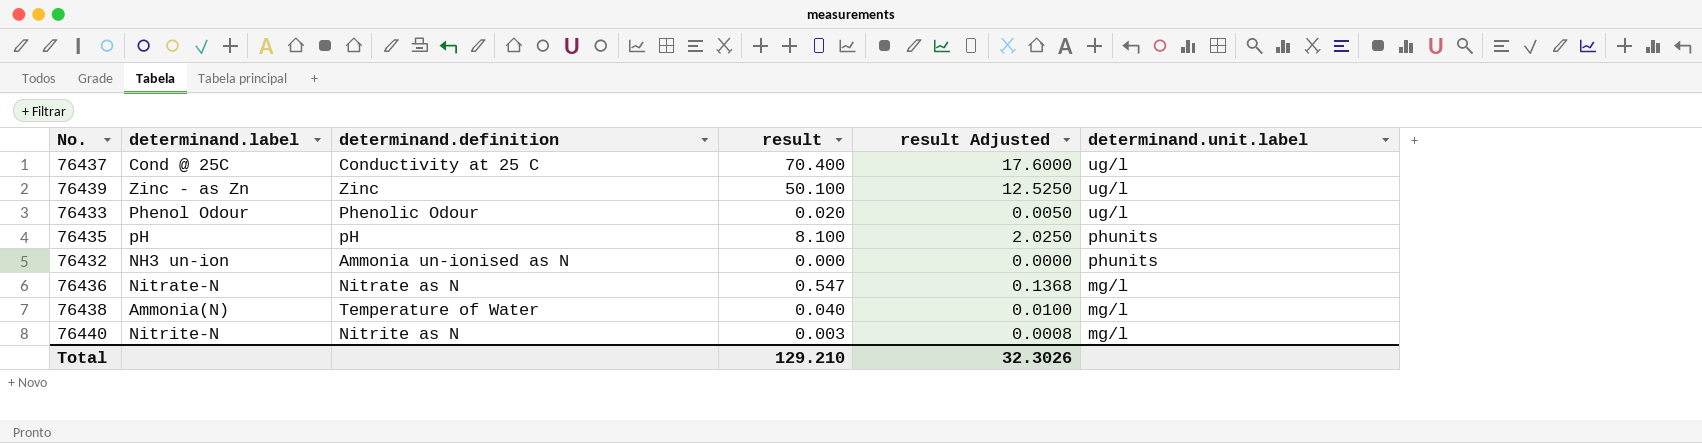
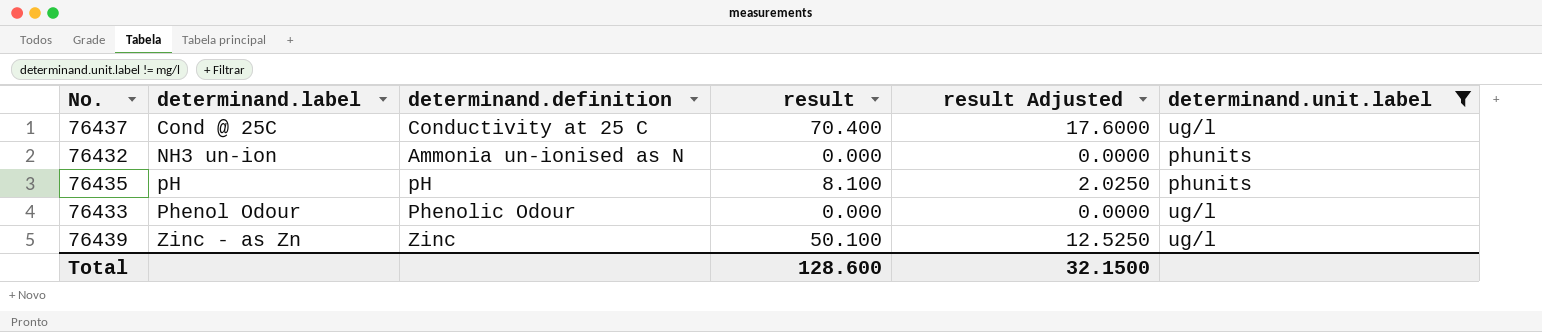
filter: none -> determinand.unit.label != mg/l
row order: determinand.unit.label descending -> determinand.label ascending
76433 | result: 0.020 -> 0.000
76433 | result Adjusted: 0.0050 -> 0.0000
Total | result: 129.210 -> 128.600
Total | result Adjusted: 32.3026 -> 32.1500

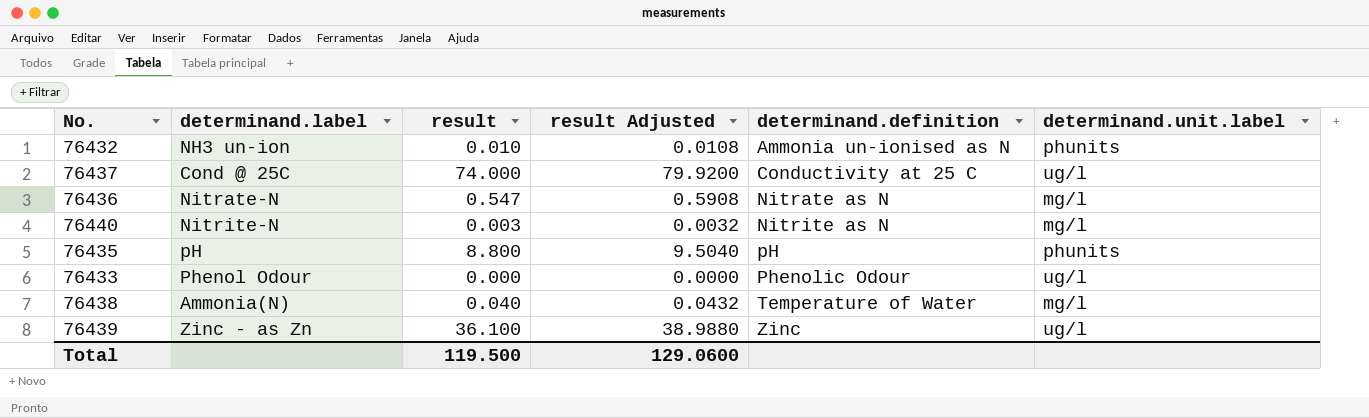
filter: determinand.unit.label != mg/l -> none
row order: determinand.label ascending -> determinand.definition ascending
column result Adjusted | formula: [result] * 0.25 -> [result] * 1.08
column determinand.definition | position: 3 -> 5
76432 | result: 0.000 -> 0.010
76437 | result: 70.400 -> 74.000
76435 | result: 8.100 -> 8.800
76439 | result: 50.100 -> 36.100
Total | result: 128.600 -> 119.500
Total | result Adjusted: 32.1500 -> 129.0600

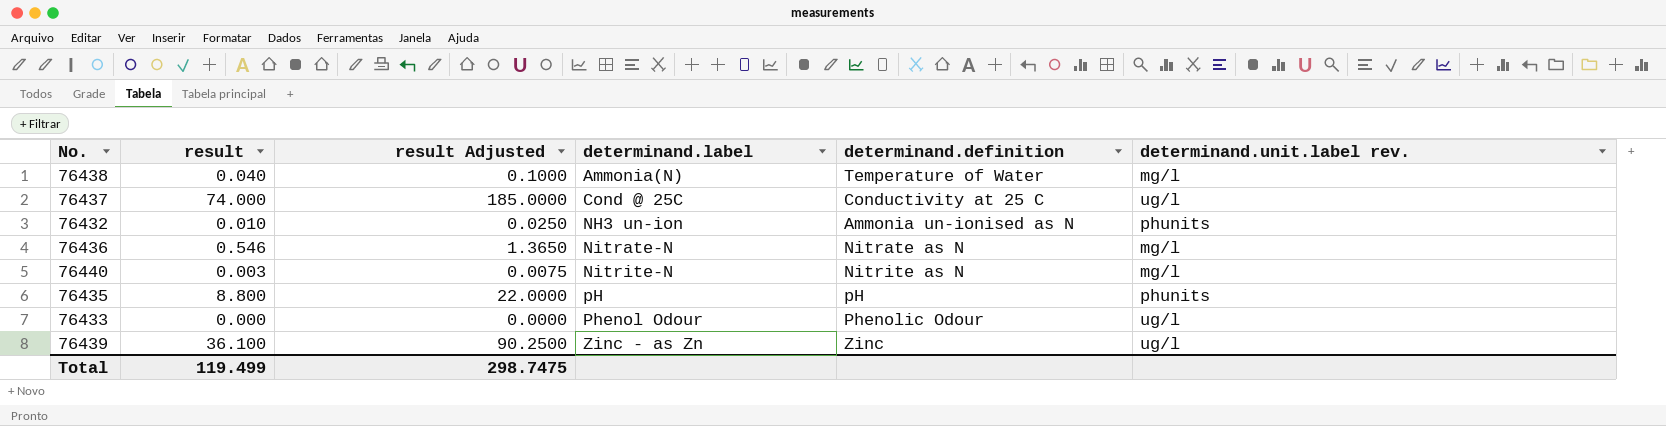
row order: determinand.definition ascending -> determinand.label ascending
column result Adjusted | formula: [result] * 1.08 -> [result] * 2.5
column determinand.label | position: 2 -> 4
column name: determinand.unit.label -> determinand.unit.label rev.
76436 | result: 0.547 -> 0.546
Total | result: 119.500 -> 119.499
Total | result Adjusted: 129.0600 -> 298.7475

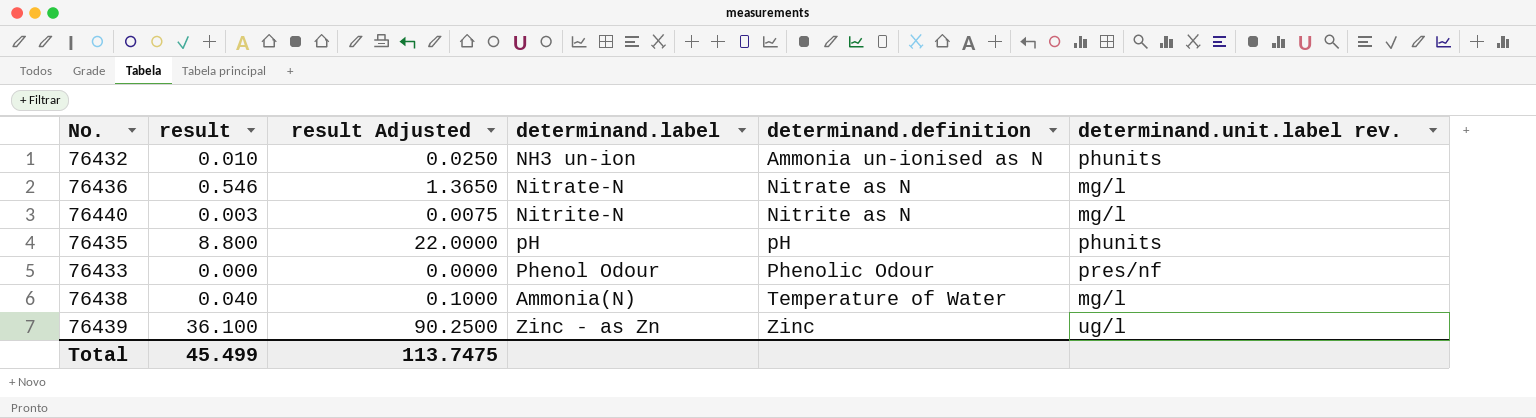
row order: determinand.label ascending -> determinand.definition ascending
row 76437: 74.000 | 185.0000 | Cond @ 25C | Conductivity at 25 C | ug/l -> none
76433 | determinand.unit.label rev.: ug/l -> pres/nf
Total | result: 119.499 -> 45.499
Total | result Adjusted: 298.7475 -> 113.7475

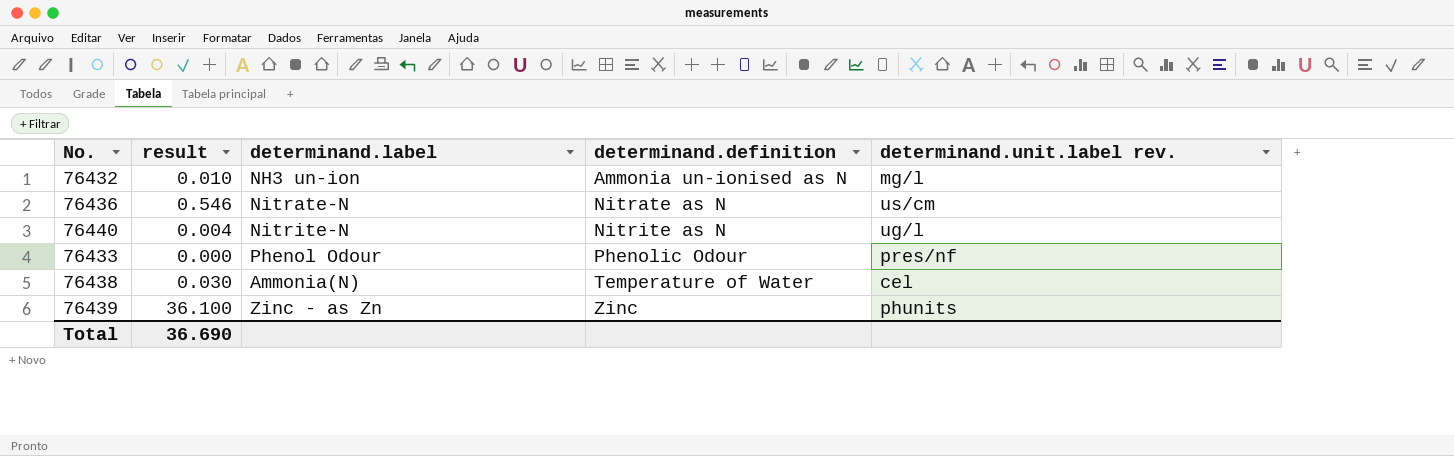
column result Adjusted | formula: [result] * 2.5 -> none
row 76435: 8.800 | 22.0000 | pH | pH | phunits -> none
76432 | determinand.unit.label rev.: phunits -> mg/l
76436 | determinand.unit.label rev.: mg/l -> us/cm
76440 | result: 0.003 -> 0.004
76440 | determinand.unit.label rev.: mg/l -> ug/l
76438 | result: 0.040 -> 0.030
76438 | determinand.unit.label rev.: mg/l -> cel
76439 | determinand.unit.label rev.: ug/l -> phunits
Total | result: 45.499 -> 36.690

